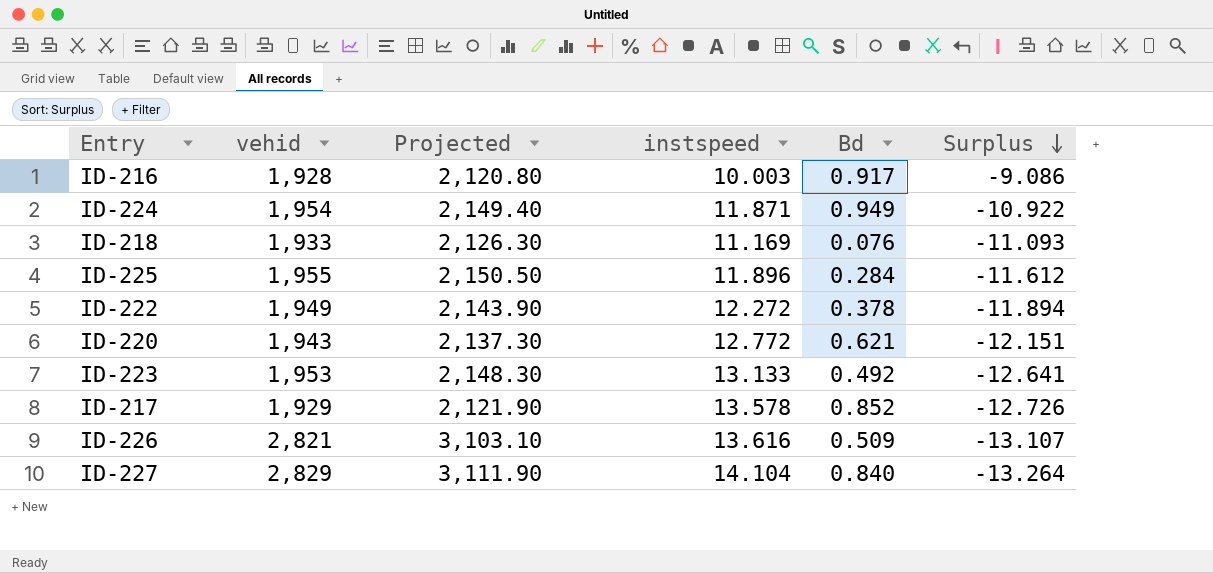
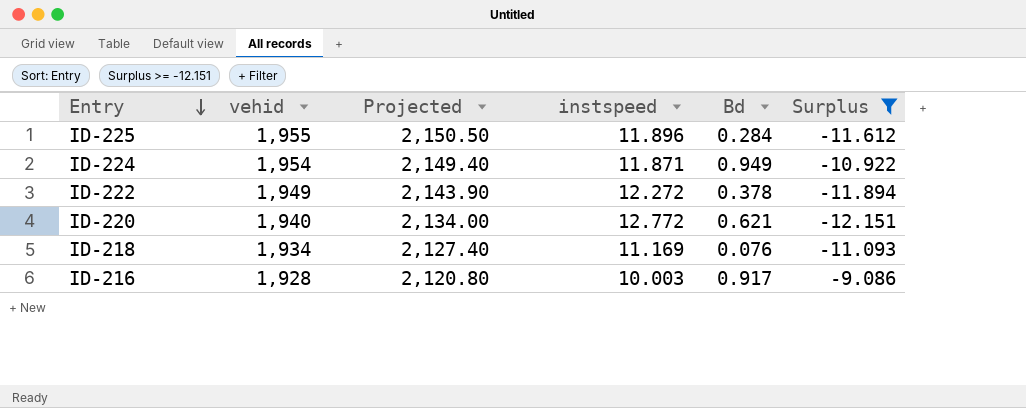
filter: none -> Surplus >= -12.151
row order: Surplus descending -> Entry descending
ID-220 | vehid: 1,943 -> 1,940
ID-220 | Projected: 2,137.30 -> 2,134.00
ID-218 | vehid: 1,933 -> 1,934
ID-218 | Projected: 2,126.30 -> 2,127.40

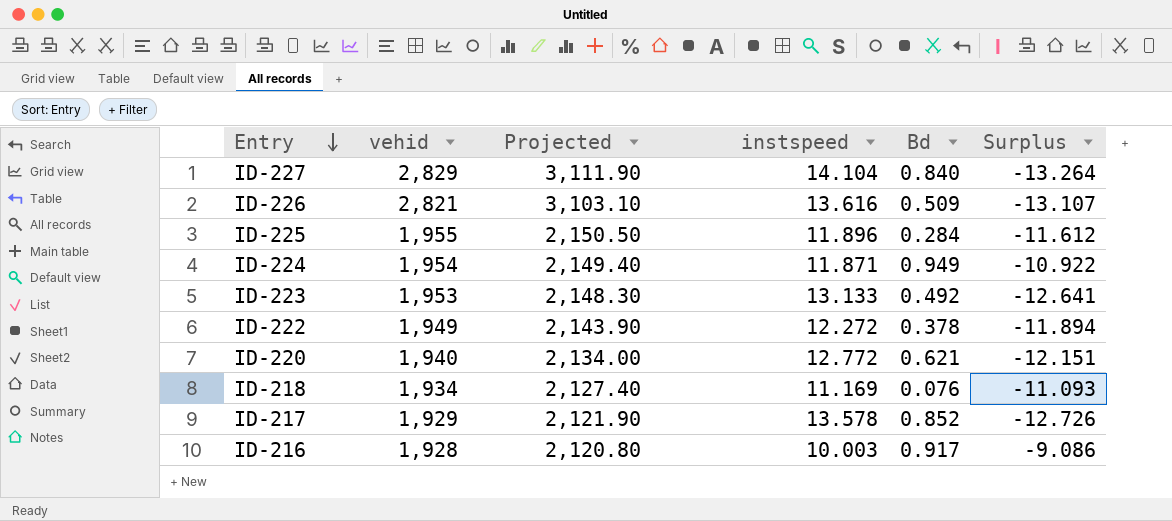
filter: Surplus >= -12.151 -> none

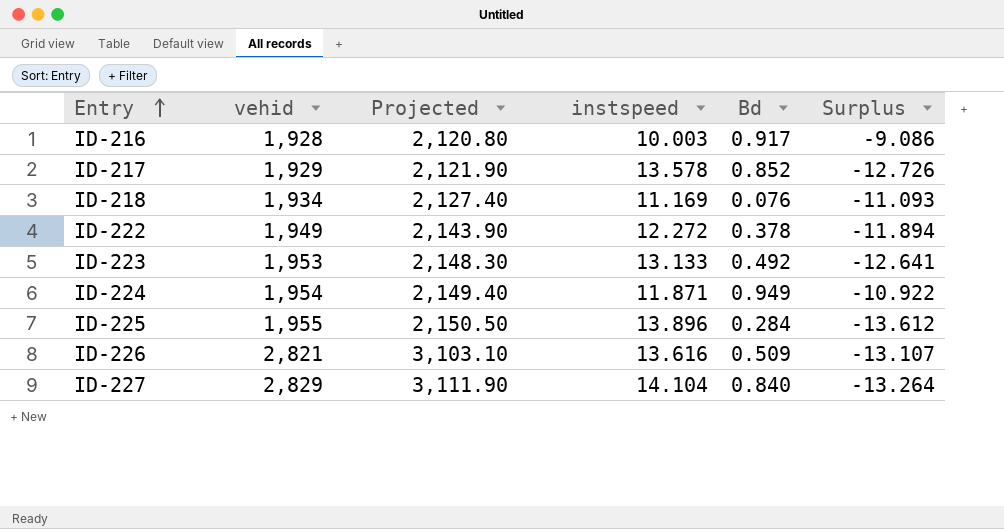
row order: Entry descending -> Entry ascending
row ID-220: 1,940 | 2,134.00 | 12.772 | 0.621 | -12.151 -> none
ID-225 | instspeed: 11.896 -> 13.896
ID-225 | Surplus: -11.612 -> -13.612

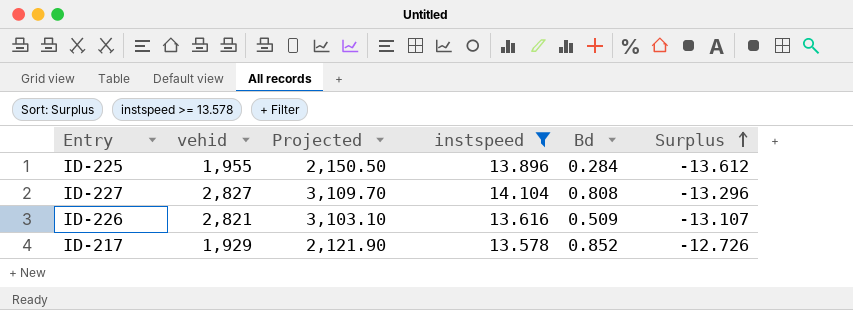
filter: none -> instspeed >= 13.578
row order: Entry ascending -> Surplus ascending
ID-227 | vehid: 2,829 -> 2,827
ID-227 | Projected: 3,111.90 -> 3,109.70
ID-227 | Bd: 0.840 -> 0.808
ID-227 | Surplus: -13.264 -> -13.296

